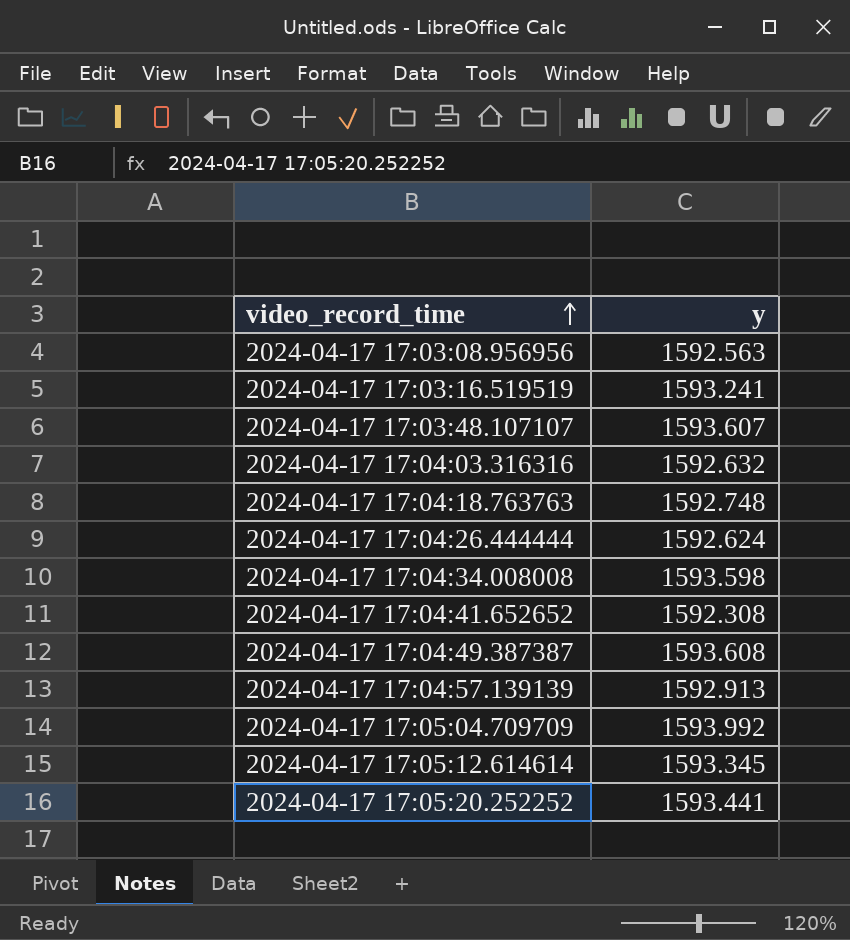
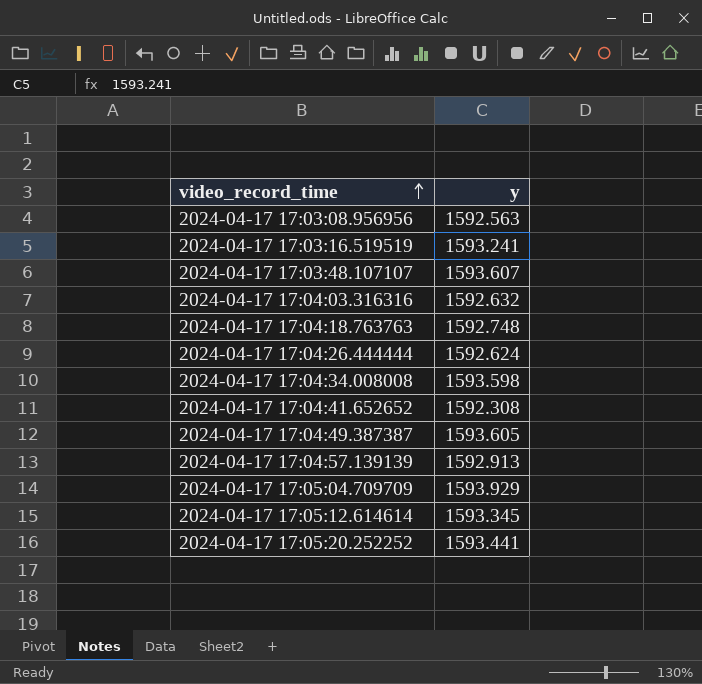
2024-04-17 17:04:49.387387 | y: 1593.608 -> 1593.605
2024-04-17 17:05:04.709709 | y: 1593.992 -> 1593.929

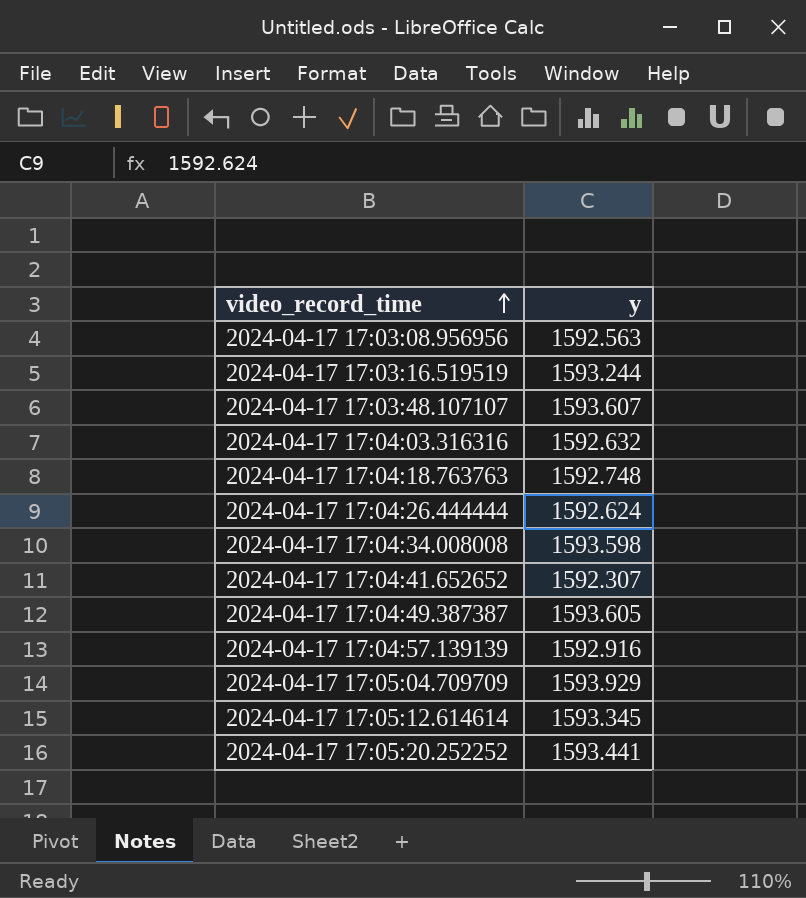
2024-04-17 17:03:16.519519 | y: 1593.241 -> 1593.244
2024-04-17 17:04:41.652652 | y: 1592.308 -> 1592.307
2024-04-17 17:04:57.139139 | y: 1592.913 -> 1592.916

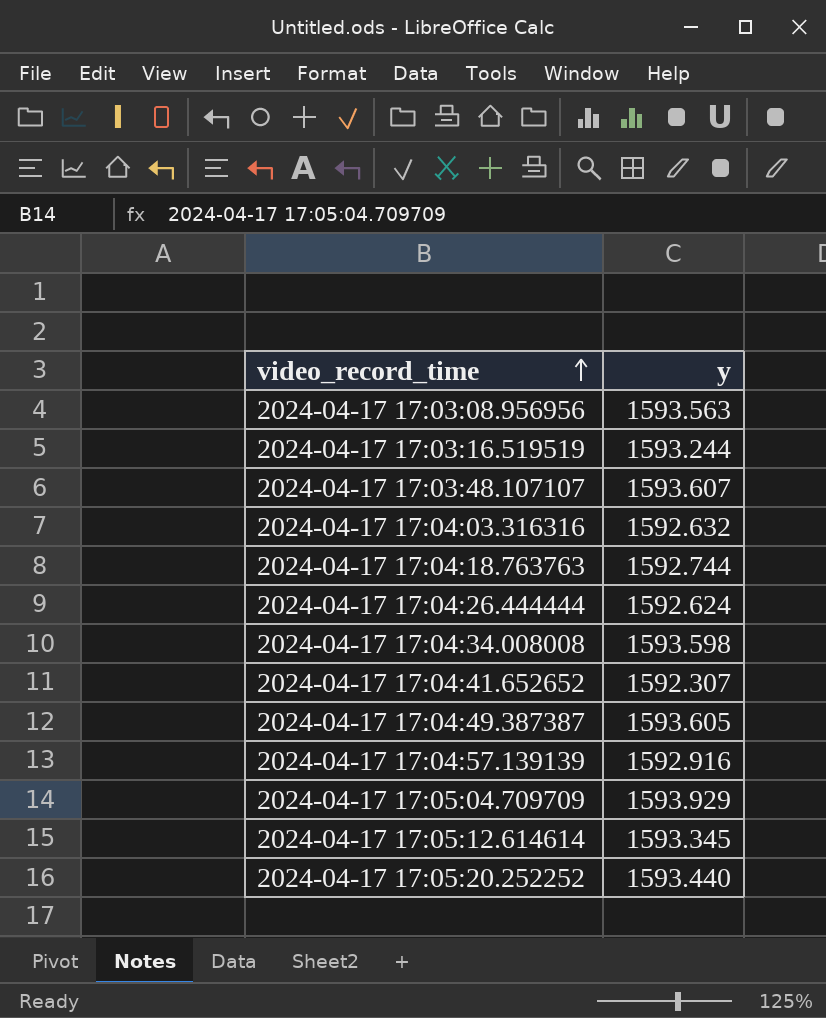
2024-04-17 17:03:08.956956 | y: 1592.563 -> 1593.563
2024-04-17 17:04:18.763763 | y: 1592.748 -> 1592.744
2024-04-17 17:05:20.252252 | y: 1593.441 -> 1593.440

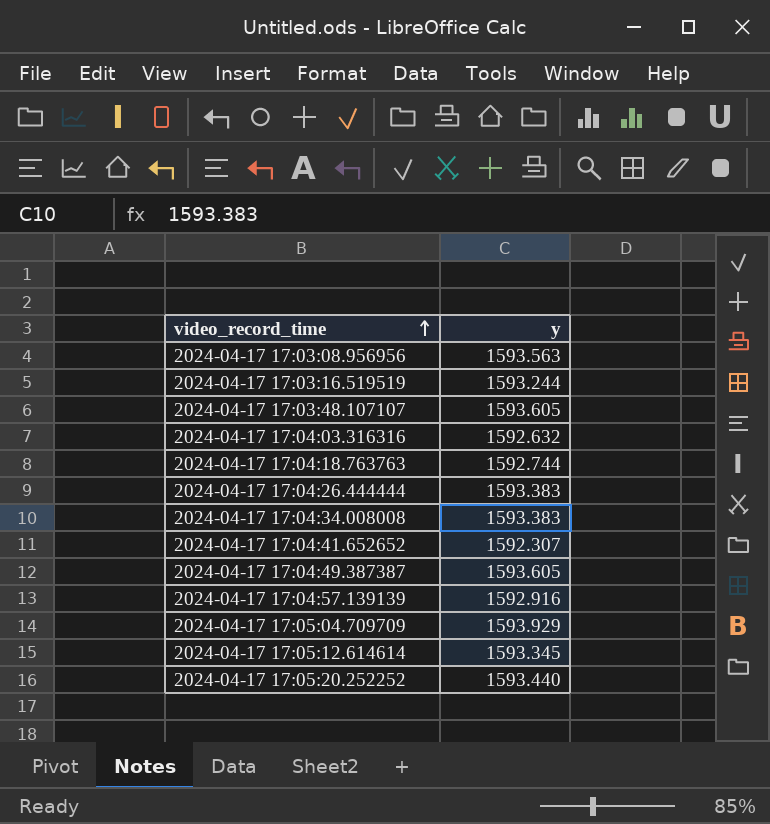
2024-04-17 17:03:48.107107 | y: 1593.607 -> 1593.605
2024-04-17 17:04:26.444444 | y: 1592.624 -> 1593.383
2024-04-17 17:04:34.008008 | y: 1593.598 -> 1593.383

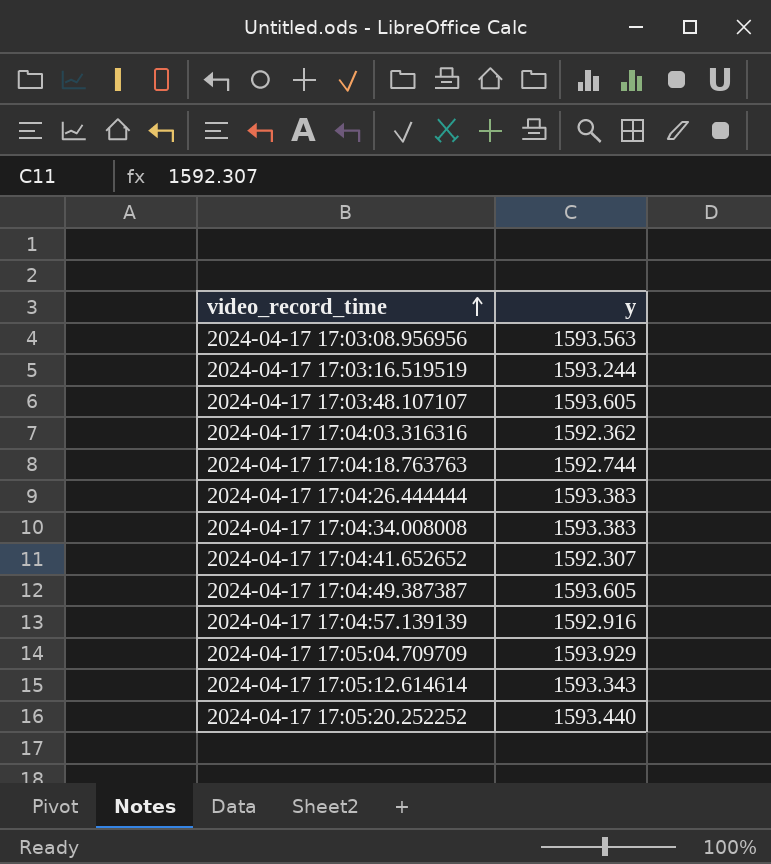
2024-04-17 17:04:03.316316 | y: 1592.632 -> 1592.362
2024-04-17 17:05:12.614614 | y: 1593.345 -> 1593.343

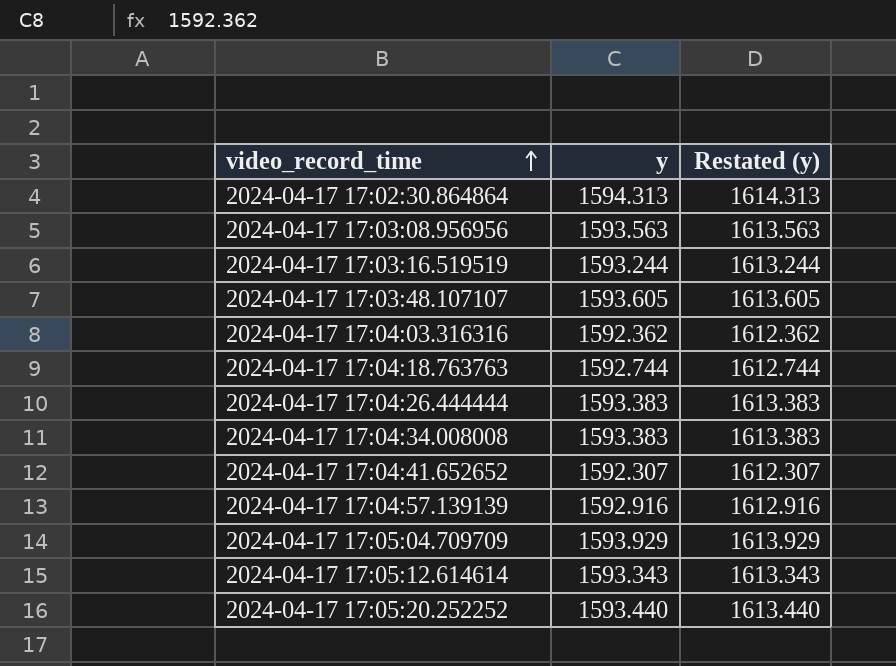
column Restated (y) | formula: none -> [y] + 20
row 2024-04-17 17:04:49.387387: 1593.605 -> none
row 2024-04-17 17:02:30.864864: none -> 1594.313 | 1614.313

